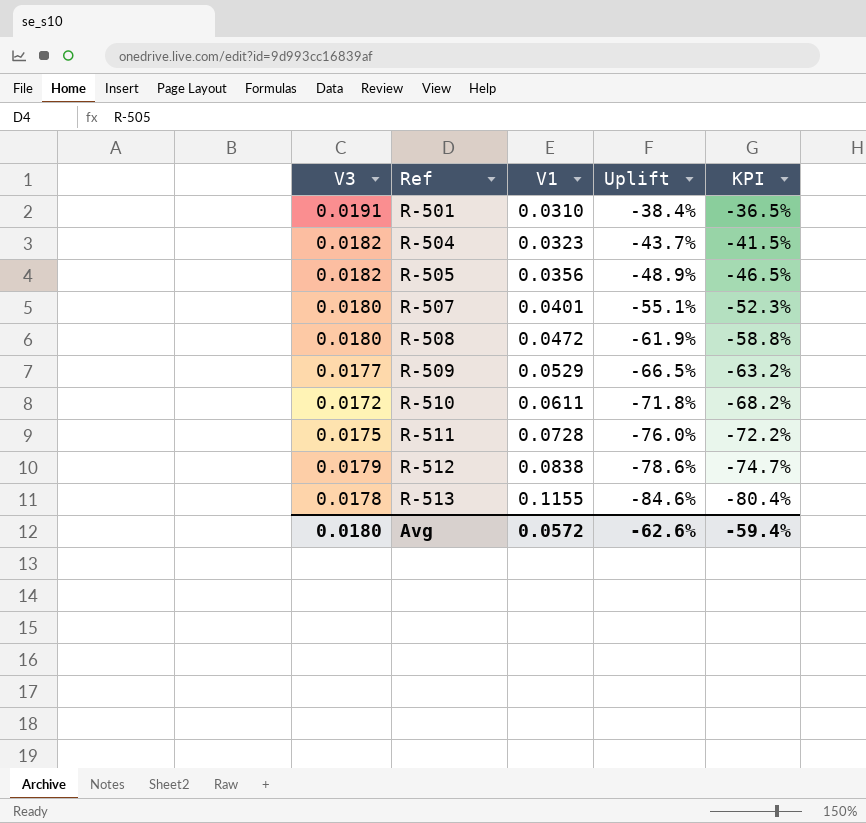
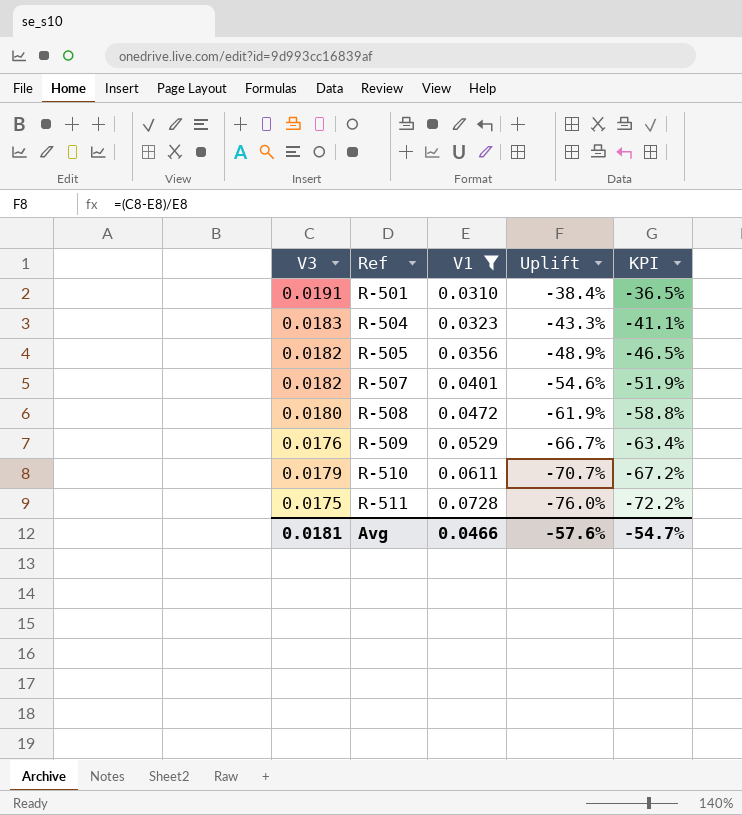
filter: none -> V1 <= 0.0728
R-504 | V3: 0.0182 -> 0.0183
R-504 | Uplift: -43.7% -> -43.3%
R-504 | KPI: -41.5% -> -41.1%
R-507 | V3: 0.0180 -> 0.0182
R-507 | Uplift: -55.1% -> -54.6%
R-507 | KPI: -52.3% -> -51.9%
R-509 | V3: 0.0177 -> 0.0176
R-509 | Uplift: -66.5% -> -66.7%
R-509 | KPI: -63.2% -> -63.4%
R-510 | V3: 0.0172 -> 0.0179
R-510 | Uplift: -71.8% -> -70.7%
R-510 | KPI: -68.2% -> -67.2%
Avg | V3: 0.0180 -> 0.0181
Avg | V1: 0.0572 -> 0.0466
Avg | Uplift: -62.6% -> -57.6%
Avg | KPI: -59.4% -> -54.7%

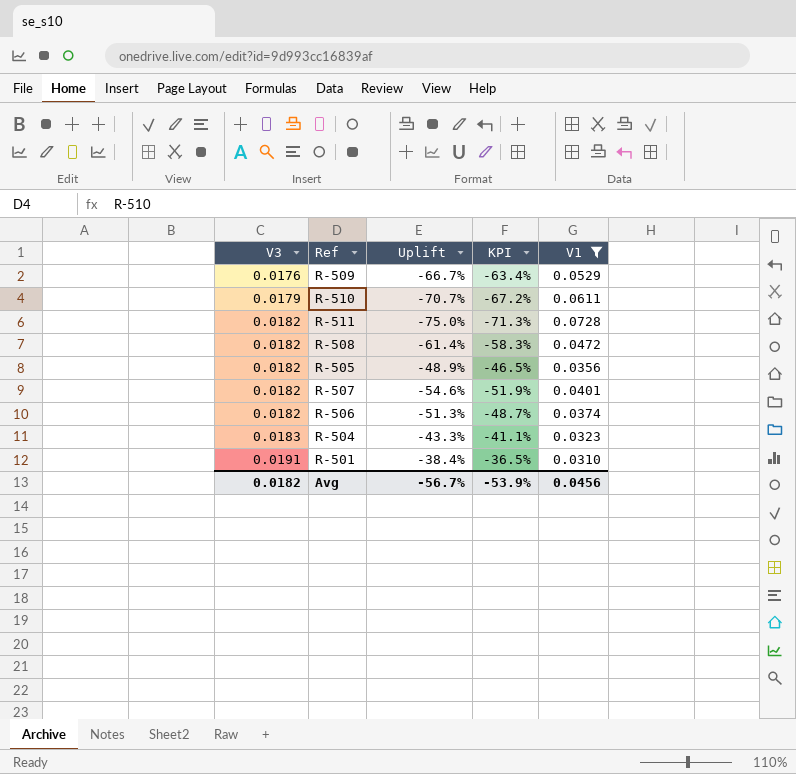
row order: Ref ascending -> V3 ascending
column V1 | position: 3 -> 5
R-511 | V3: 0.0175 -> 0.0182
R-511 | Uplift: -76.0% -> -75.0%
R-511 | KPI: -72.2% -> -71.3%
R-508 | V3: 0.0180 -> 0.0182
R-508 | Uplift: -61.9% -> -61.4%
R-508 | KPI: -58.8% -> -58.3%
row R-506: none -> 0.0182 | -51.3% | -48.7% | 0.0374
Avg | V3: 0.0181 -> 0.0182
Avg | Uplift: -57.6% -> -56.7%
Avg | KPI: -54.7% -> -53.9%
Avg | V1: 0.0466 -> 0.0456

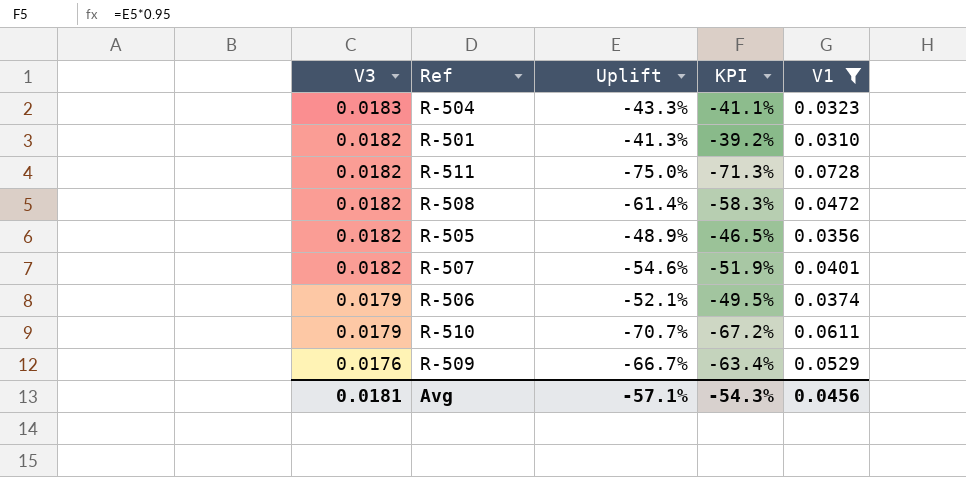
row order: V3 ascending -> V3 descending
R-501 | V3: 0.0191 -> 0.0182
R-501 | Uplift: -38.4% -> -41.3%
R-501 | KPI: -36.5% -> -39.2%
R-506 | V3: 0.0182 -> 0.0179
R-506 | Uplift: -51.3% -> -52.1%
R-506 | KPI: -48.7% -> -49.5%
Avg | V3: 0.0182 -> 0.0181
Avg | Uplift: -56.7% -> -57.1%
Avg | KPI: -53.9% -> -54.3%

